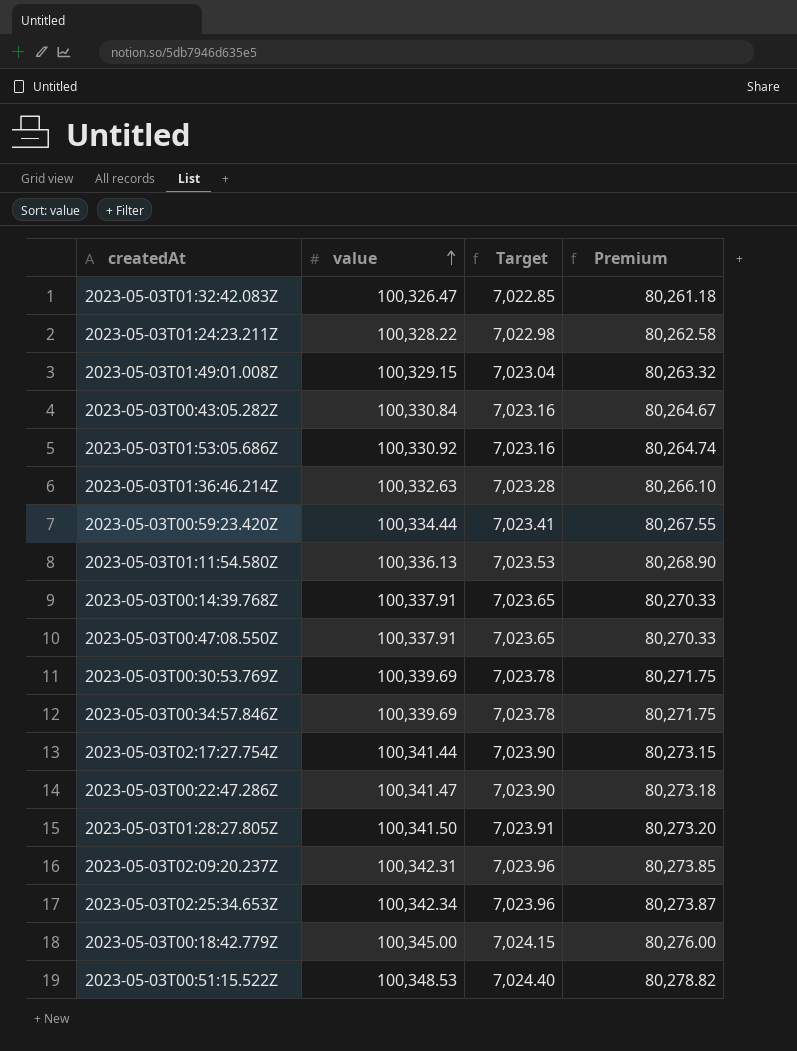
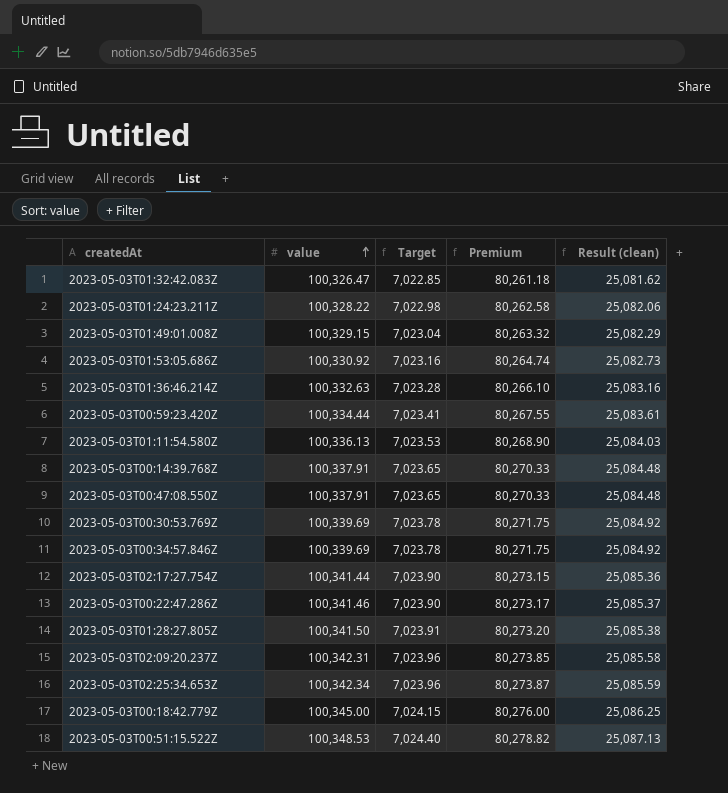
column Result (clean) | formula: none -> [value] * 0.25
row 2023-05-03T00:43:05.282Z: 100,330.84 | 7,023.16 | 80,264.67 -> none
2023-05-03T00:22:47.286Z | value: 100,341.47 -> 100,341.46
2023-05-03T00:22:47.286Z | Premium: 80,273.18 -> 80,273.17

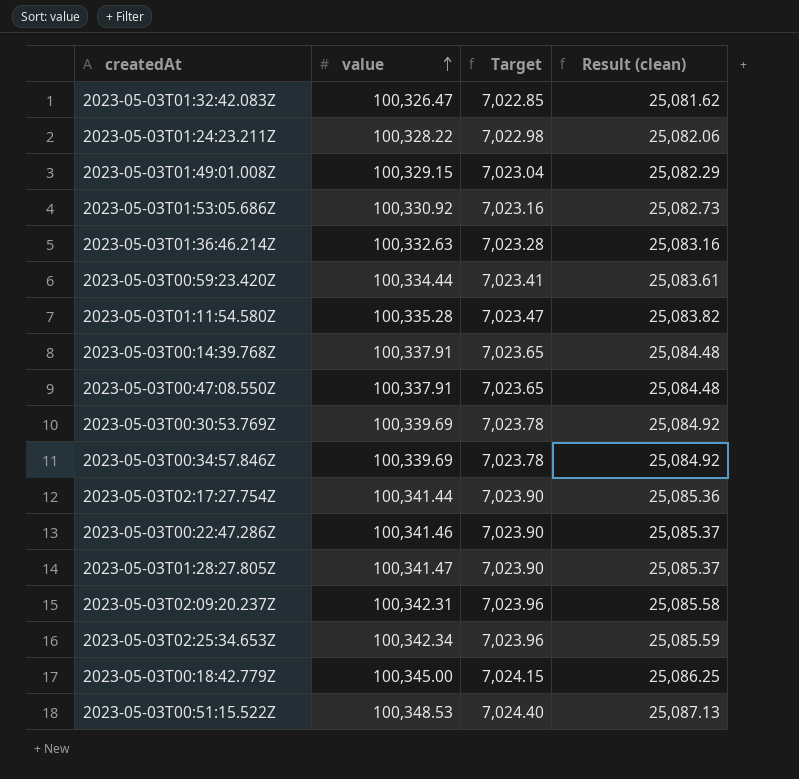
column Premium | formula: [value] * 0.8 -> none
2023-05-03T01:11:54.580Z | value: 100,336.13 -> 100,335.28
2023-05-03T01:11:54.580Z | Target: 7,023.53 -> 7,023.47
2023-05-03T01:11:54.580Z | Result (clean): 25,084.03 -> 25,083.82
2023-05-03T01:28:27.805Z | value: 100,341.50 -> 100,341.47
2023-05-03T01:28:27.805Z | Target: 7,023.91 -> 7,023.90
2023-05-03T01:28:27.805Z | Result (clean): 25,085.38 -> 25,085.37

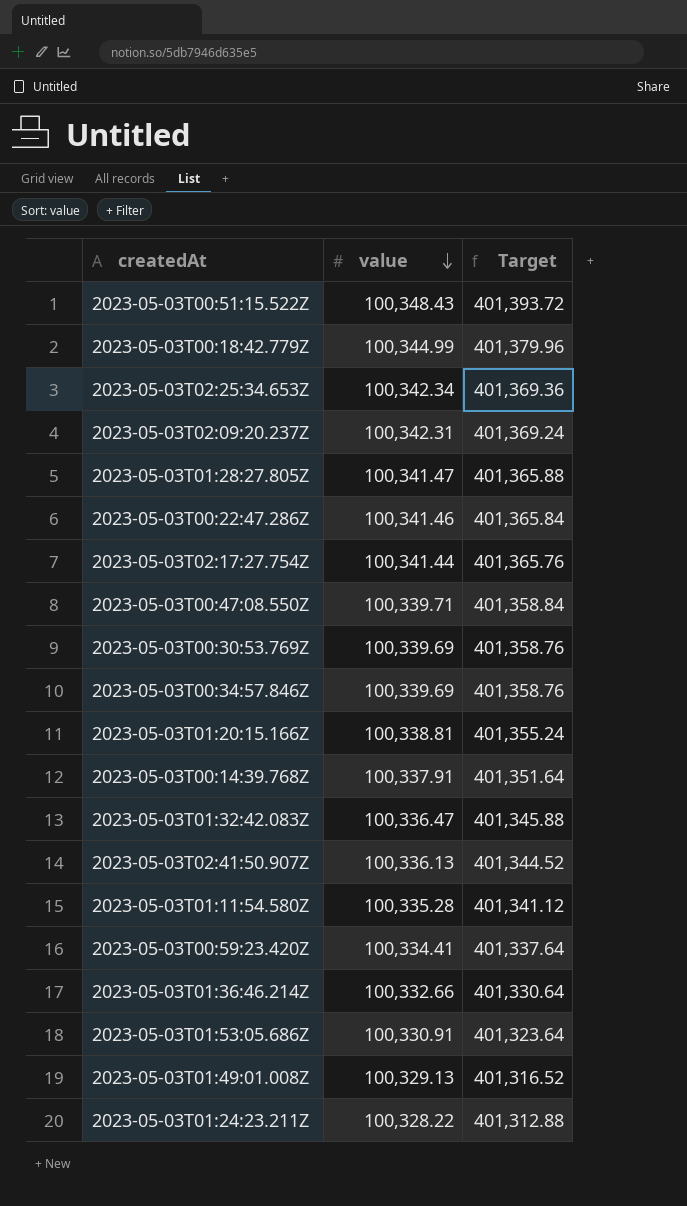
row order: value ascending -> value descending
column Result (clean) | formula: [value] * 0.25 -> none
column Target | formula: [value] * 0.07 -> [value] * 4
2023-05-03T00:51:15.522Z | value: 100,348.53 -> 100,348.43
2023-05-03T00:18:42.779Z | value: 100,345.00 -> 100,344.99
2023-05-03T00:47:08.550Z | value: 100,337.91 -> 100,339.71
row 2023-05-03T01:20:15.166Z: none -> 100,338.81 | 401,355.24
2023-05-03T01:32:42.083Z | value: 100,326.47 -> 100,336.47
row 2023-05-03T02:41:50.907Z: none -> 100,336.13 | 401,344.52
2023-05-03T00:59:23.420Z | value: 100,334.44 -> 100,334.41
2023-05-03T01:36:46.214Z | value: 100,332.63 -> 100,332.66
2023-05-03T01:53:05.686Z | value: 100,330.92 -> 100,330.91
2023-05-03T01:49:01.008Z | value: 100,329.15 -> 100,329.13

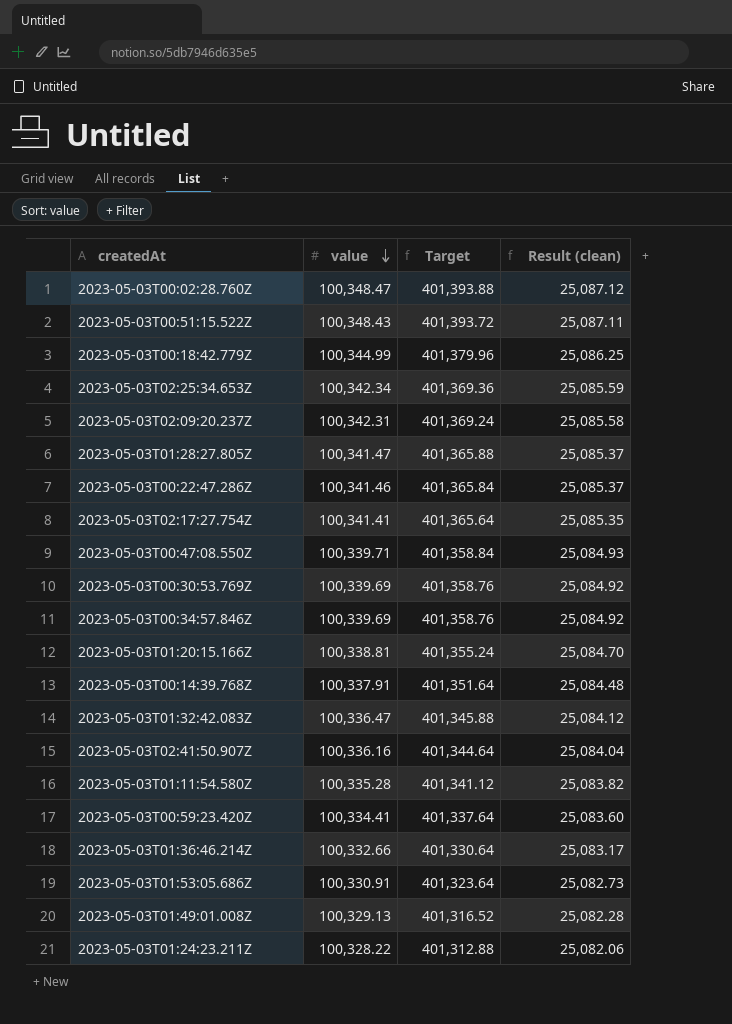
column Result (clean) | formula: none -> [value] * 0.25
row 2023-05-03T00:02:28.760Z: none -> 100,348.47 | 401,393.88 | 25,087.12
2023-05-03T02:17:27.754Z | value: 100,341.44 -> 100,341.41
2023-05-03T02:17:27.754Z | Target: 401,365.76 -> 401,365.64
2023-05-03T02:41:50.907Z | value: 100,336.13 -> 100,336.16
2023-05-03T02:41:50.907Z | Target: 401,344.52 -> 401,344.64

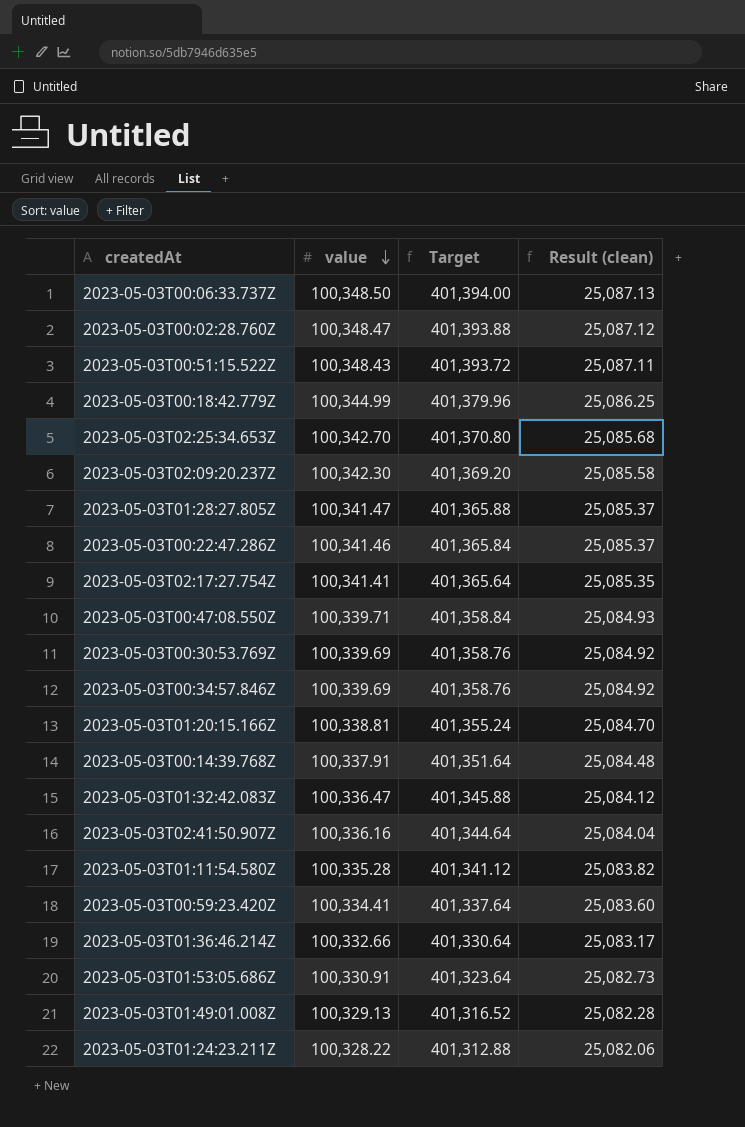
row 2023-05-03T00:06:33.737Z: none -> 100,348.50 | 401,394.00 | 25,087.13
2023-05-03T02:25:34.653Z | value: 100,342.34 -> 100,342.70
2023-05-03T02:25:34.653Z | Target: 401,369.36 -> 401,370.80
2023-05-03T02:25:34.653Z | Result (clean): 25,085.59 -> 25,085.68
2023-05-03T02:09:20.237Z | value: 100,342.31 -> 100,342.30
2023-05-03T02:09:20.237Z | Target: 401,369.24 -> 401,369.20

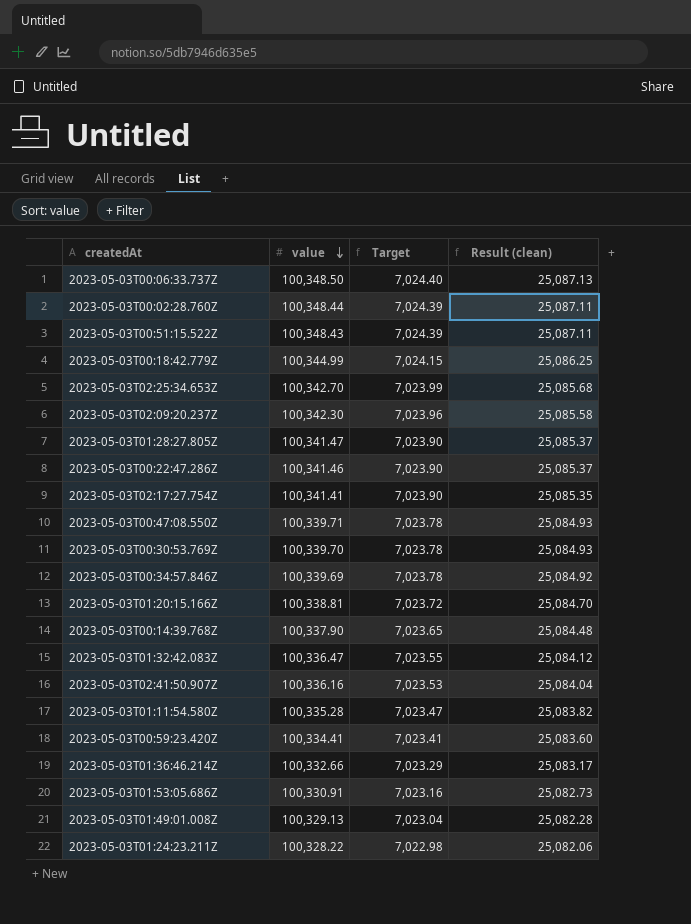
column Target | formula: [value] * 4 -> [value] * 0.07
2023-05-03T00:02:28.760Z | value: 100,348.47 -> 100,348.44
2023-05-03T00:02:28.760Z | Result (clean): 25,087.12 -> 25,087.11
2023-05-03T00:30:53.769Z | value: 100,339.69 -> 100,339.70
2023-05-03T00:30:53.769Z | Result (clean): 25,084.92 -> 25,084.93
2023-05-03T00:14:39.768Z | value: 100,337.91 -> 100,337.90

